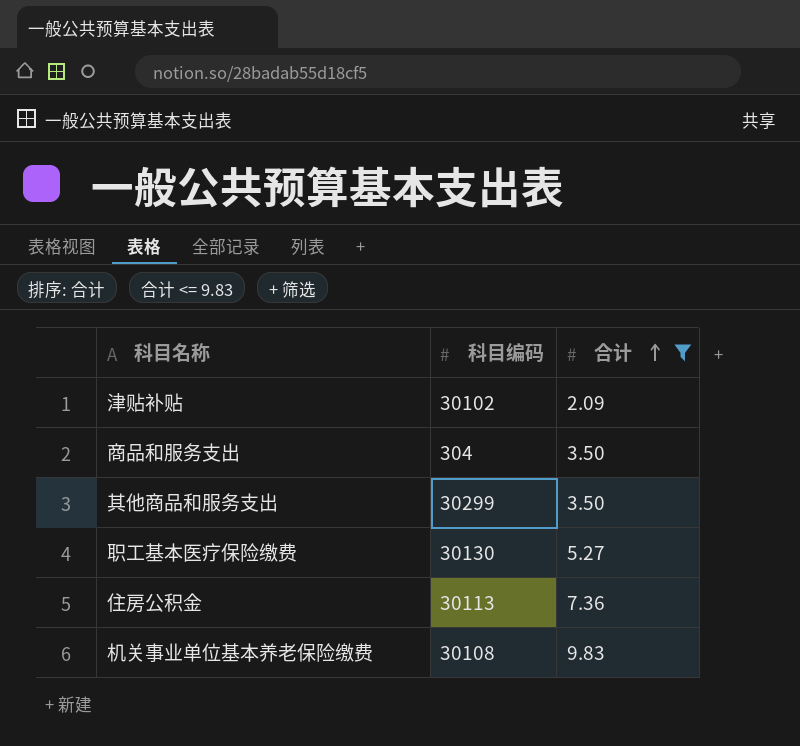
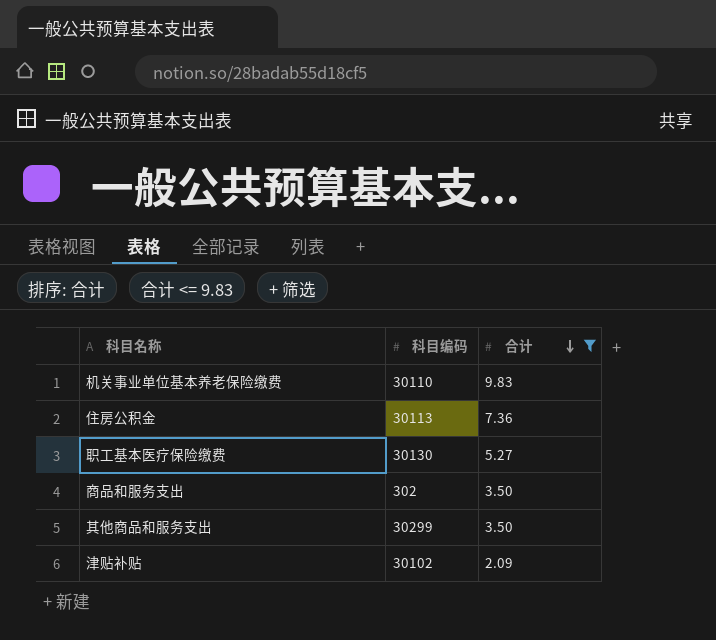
row order: 合计 ascending -> 合计 descending
机关事业单位基本养老保险缴费 | 科目编码: 30108 -> 30110
商品和服务支出 | 科目编码: 304 -> 302

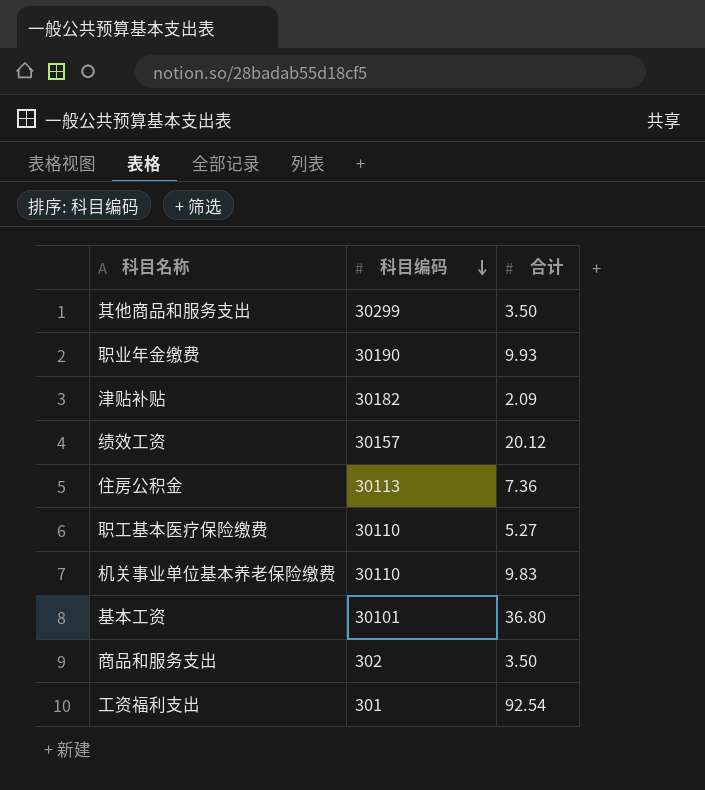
filter: 合计 <= 9.83 -> none
row order: 合计 descending -> 科目编码 descending
津贴补贴 | 科目编码: 30102 -> 30182
职工基本医疗保险缴费 | 科目编码: 30130 -> 30110

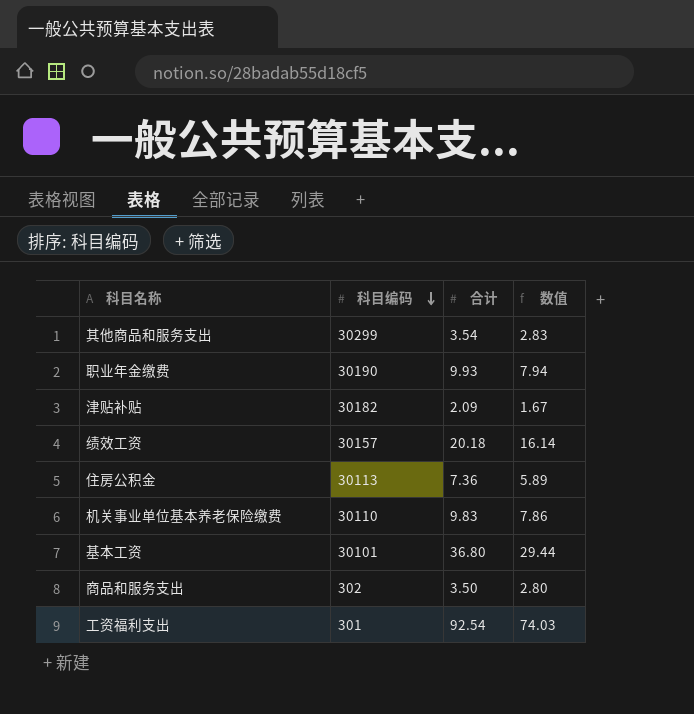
column 数值 | formula: none -> [合计] * 0.8
row 职工基本医疗保险缴费: 30110 | 5.27 -> none
其他商品和服务支出 | 合计: 3.50 -> 3.54
绩效工资 | 合计: 20.12 -> 20.18

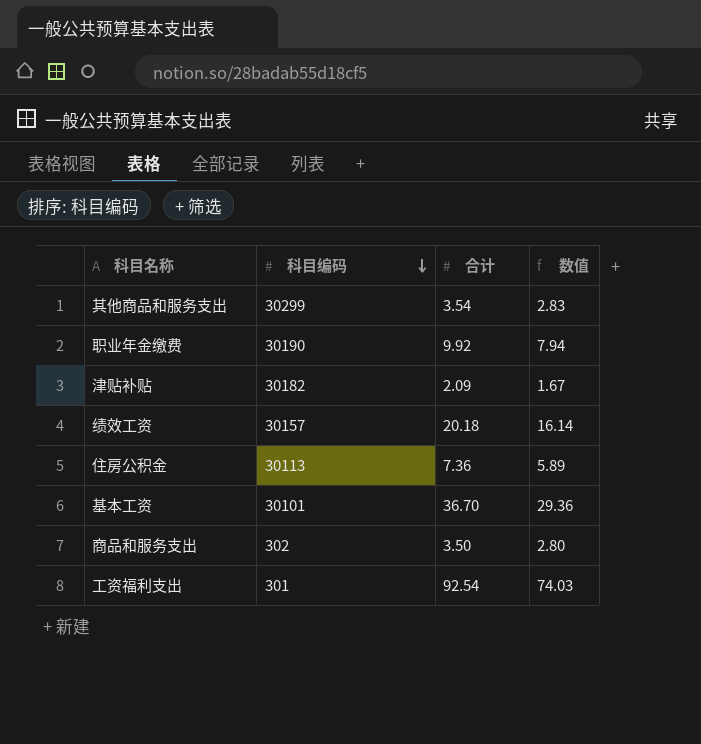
row 机关事业单位基本养老保险缴费: 30110 | 9.83 | 7.86 -> none
职业年金缴费 | 合计: 9.93 -> 9.92
基本工资 | 合计: 36.80 -> 36.70
基本工资 | 数值: 29.44 -> 29.36

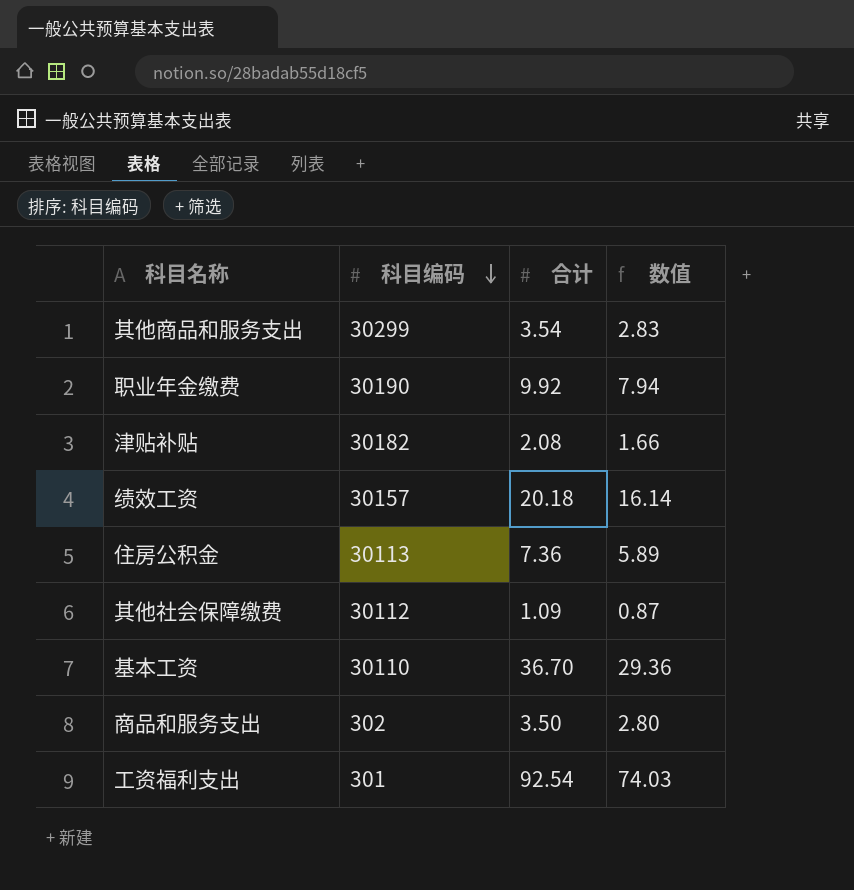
津贴补贴 | 合计: 2.09 -> 2.08
津贴补贴 | 数值: 1.67 -> 1.66
row 其他社会保障缴费: none -> 30112 | 1.09 | 0.87
基本工资 | 科目编码: 30101 -> 30110

